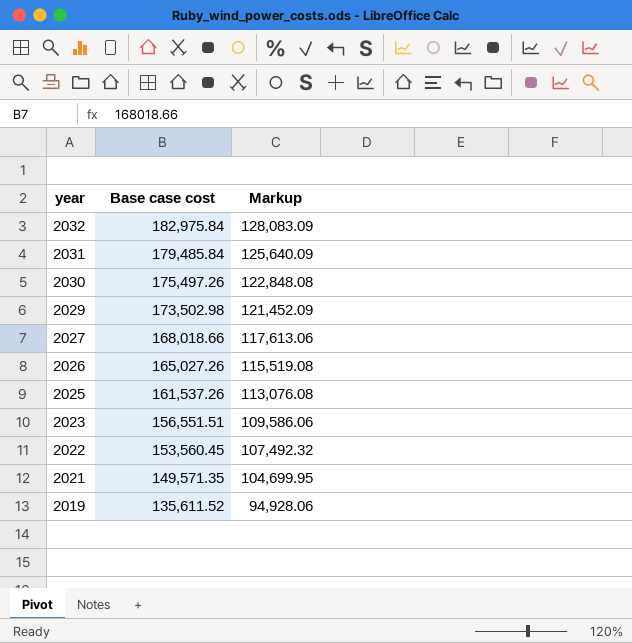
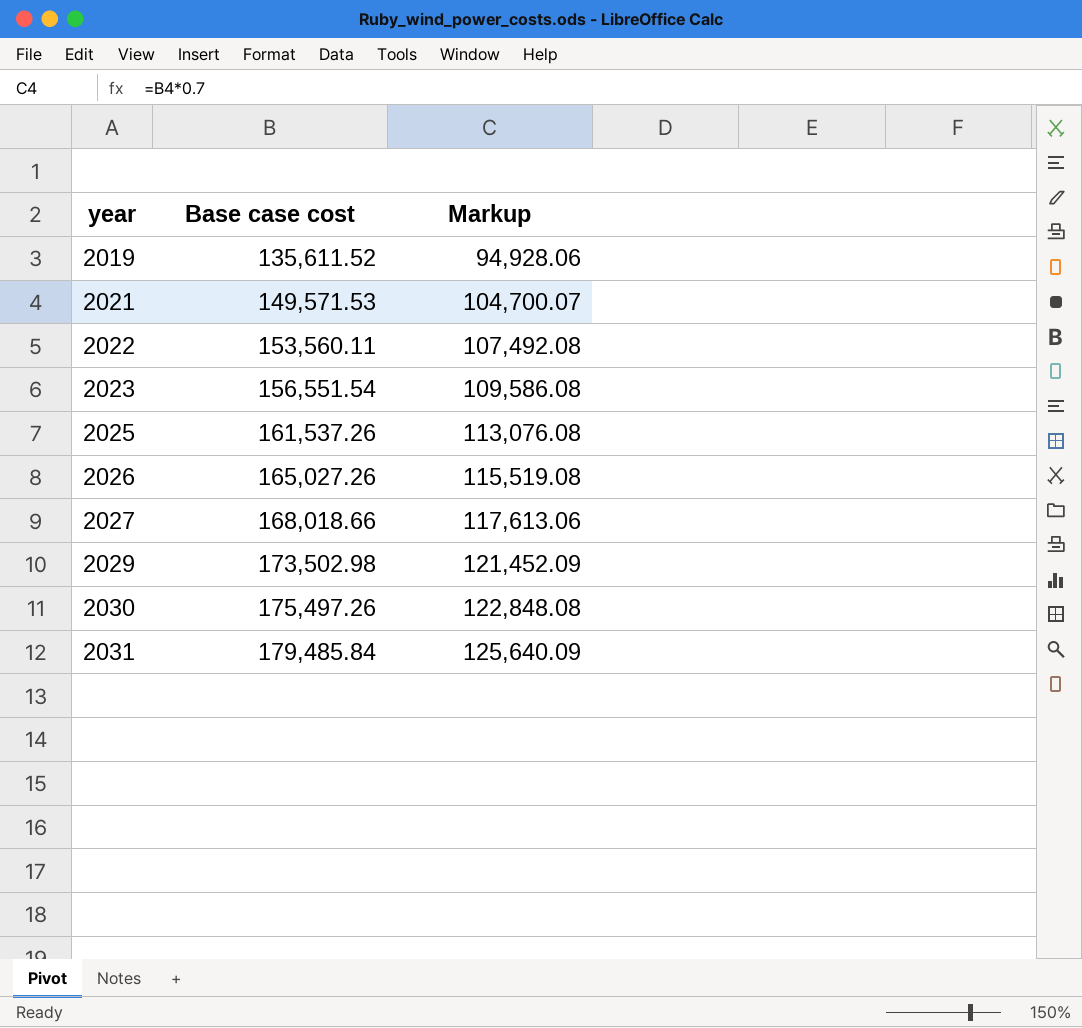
row order: year descending -> year ascending
row 2032: 182,975.84 | 128,083.09 -> none
2021 | Base case cost: 149,571.35 -> 149,571.53
2021 | Markup: 104,699.95 -> 104,700.07
2022 | Base case cost: 153,560.45 -> 153,560.11
2022 | Markup: 107,492.32 -> 107,492.08
2023 | Base case cost: 156,551.51 -> 156,551.54
2023 | Markup: 109,586.06 -> 109,586.08

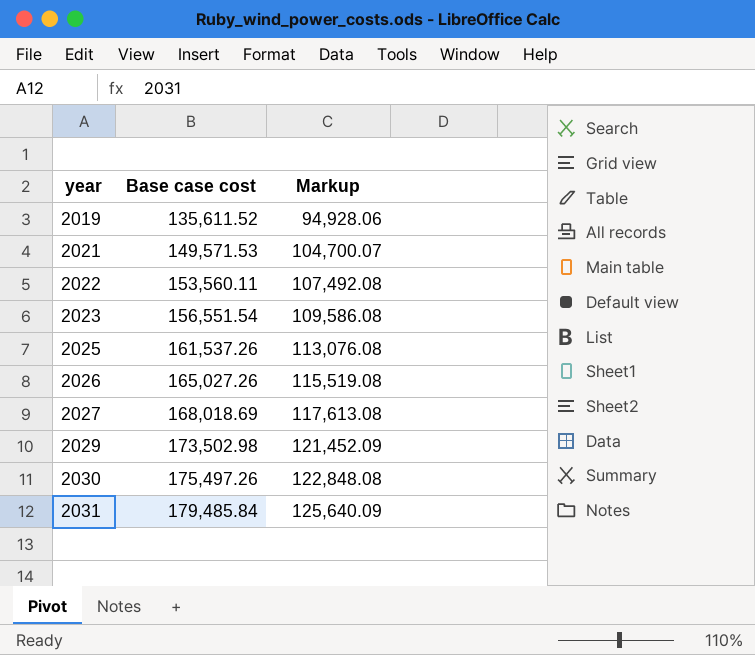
2027 | Base case cost: 168,018.66 -> 168,018.69
2027 | Markup: 117,613.06 -> 117,613.08

